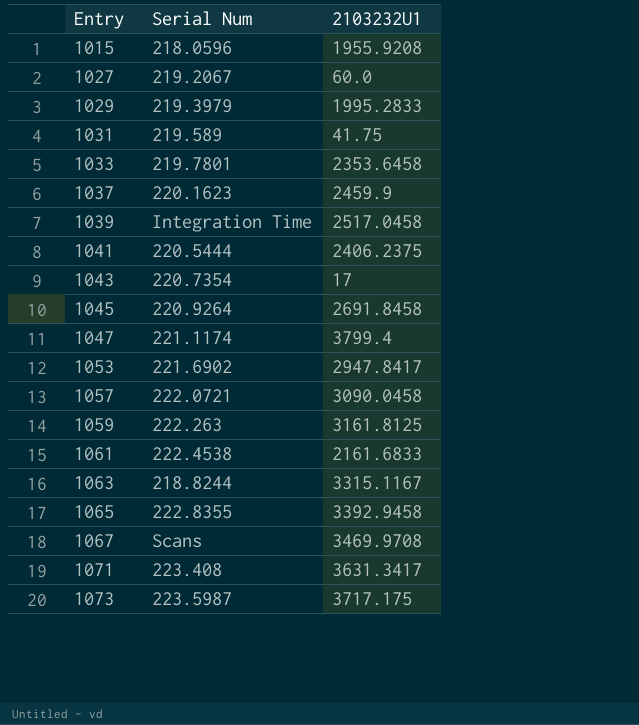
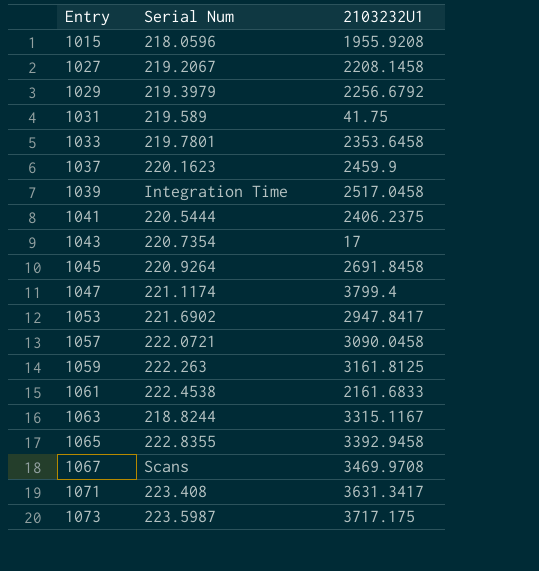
1027 | 2103232U1: 60.0 -> 2208.1458
1029 | 2103232U1: 1995.2833 -> 2256.6792

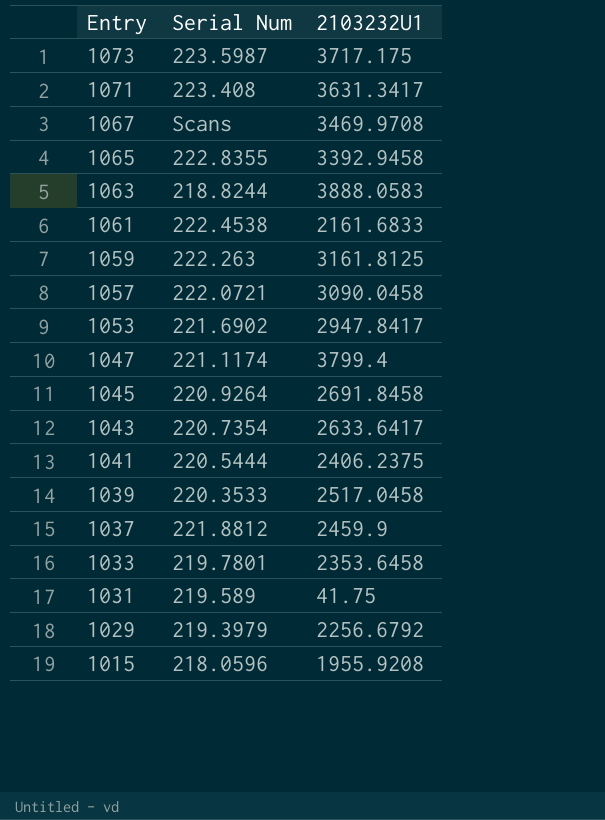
row order: Entry ascending -> Entry descending
row 1027: 219.2067 | 2208.1458 -> none
1063 | 2103232U1: 3315.1167 -> 3888.0583
1043 | 2103232U1: 17 -> 2633.6417
1039 | Serial Num: Integration Time -> 220.3533
1037 | Serial Num: 220.1623 -> 221.8812

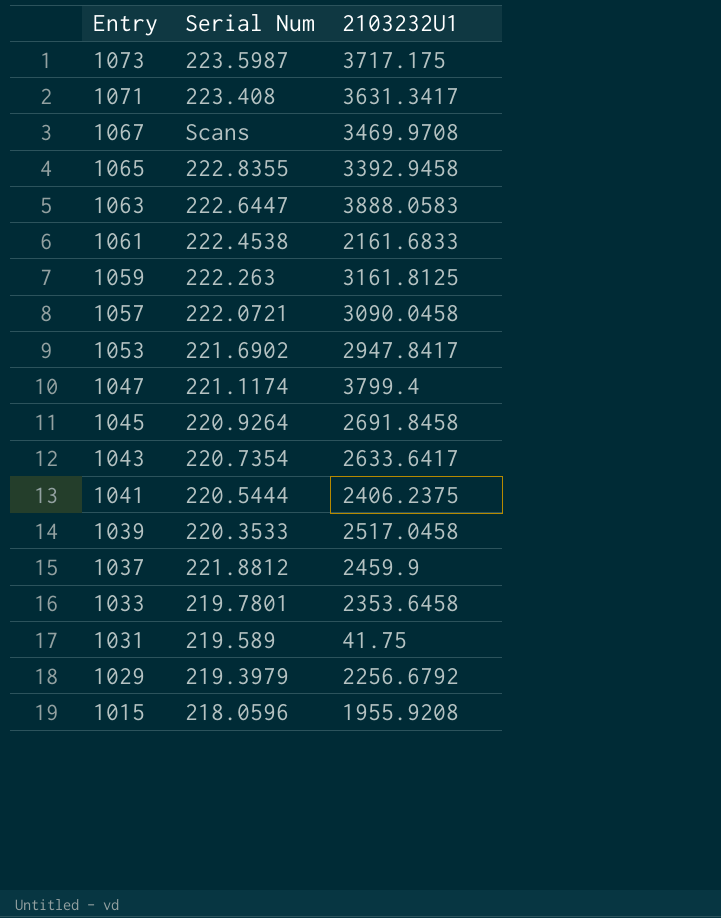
1063 | Serial Num: 218.8244 -> 222.6447

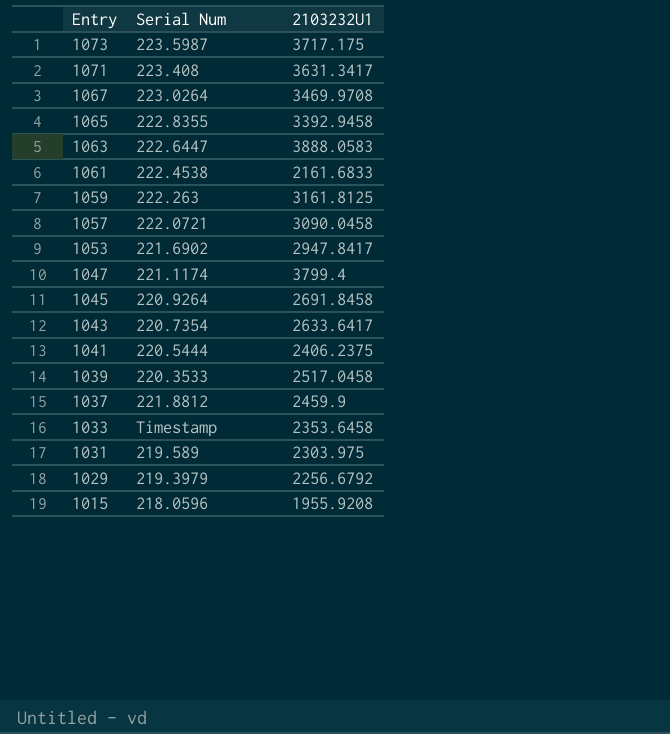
1067 | Serial Num: Scans -> 223.0264
1033 | Serial Num: 219.7801 -> Timestamp
1031 | 2103232U1: 41.75 -> 2303.975

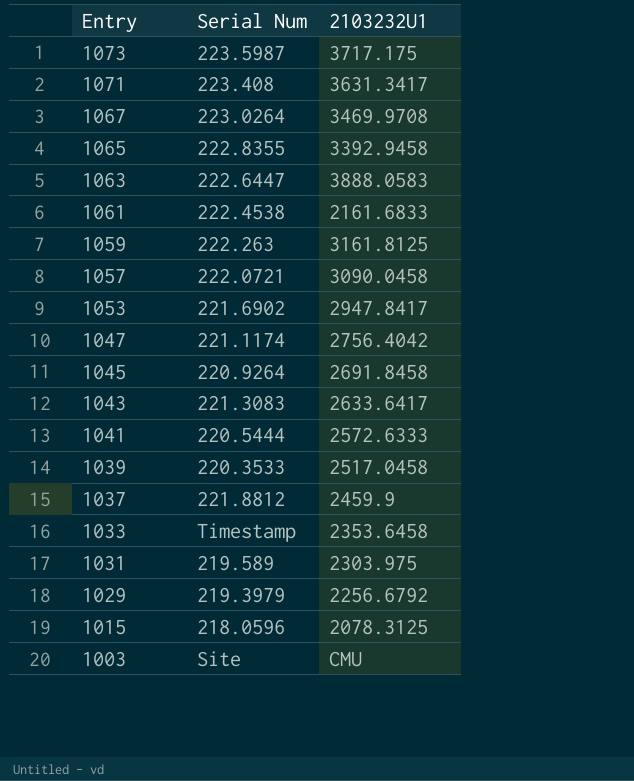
1047 | 2103232U1: 3799.4 -> 2756.4042
1043 | Serial Num: 220.7354 -> 221.3083
1041 | 2103232U1: 2406.2375 -> 2572.6333
1015 | 2103232U1: 1955.9208 -> 2078.3125
row 1003: none -> Site | CMU

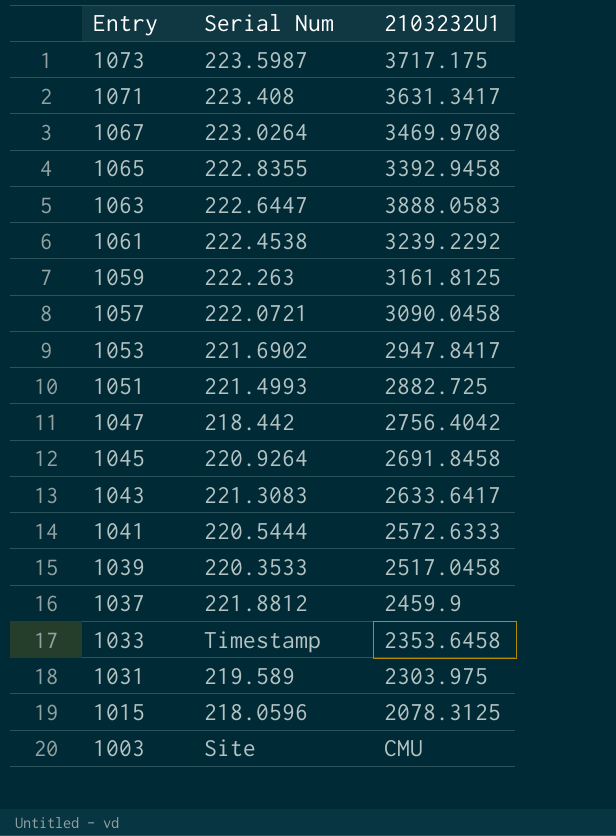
row 1029: 219.3979 | 2256.6792 -> none
1061 | 2103232U1: 2161.6833 -> 3239.2292
row 1051: none -> 221.4993 | 2882.725
1047 | Serial Num: 221.1174 -> 218.442

